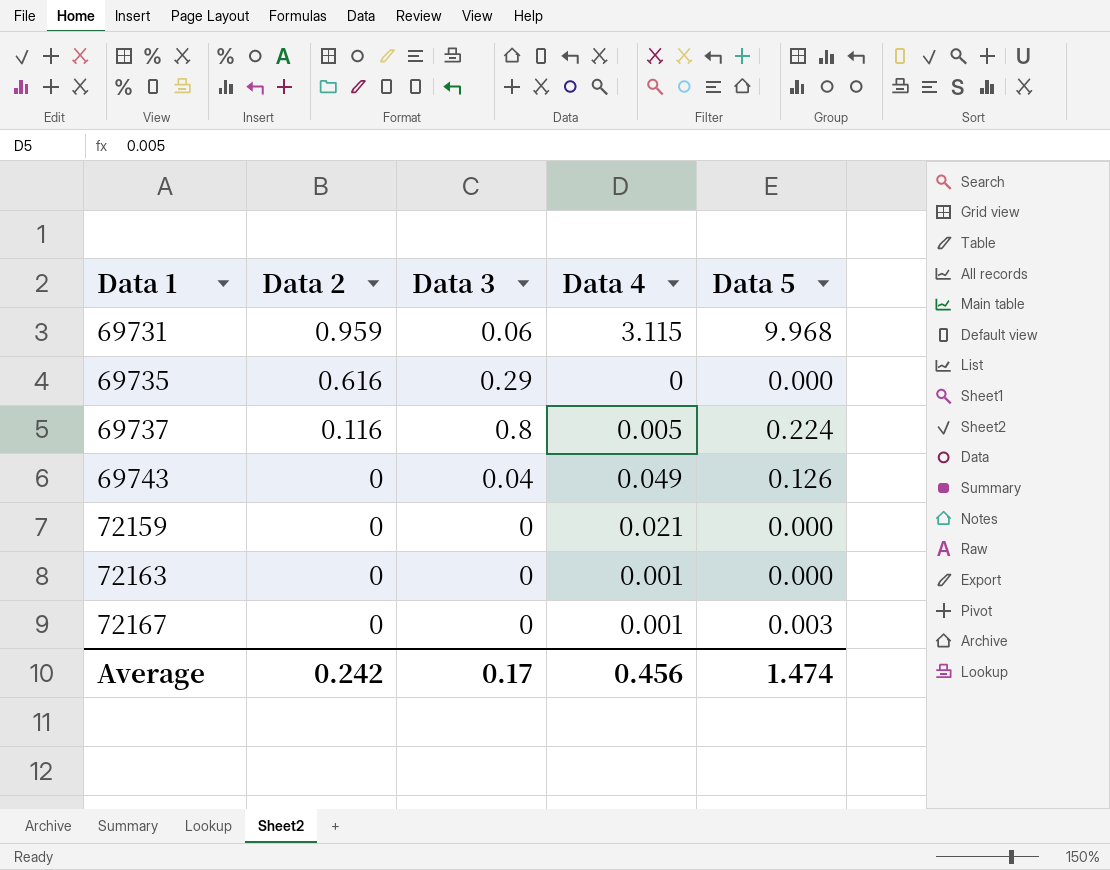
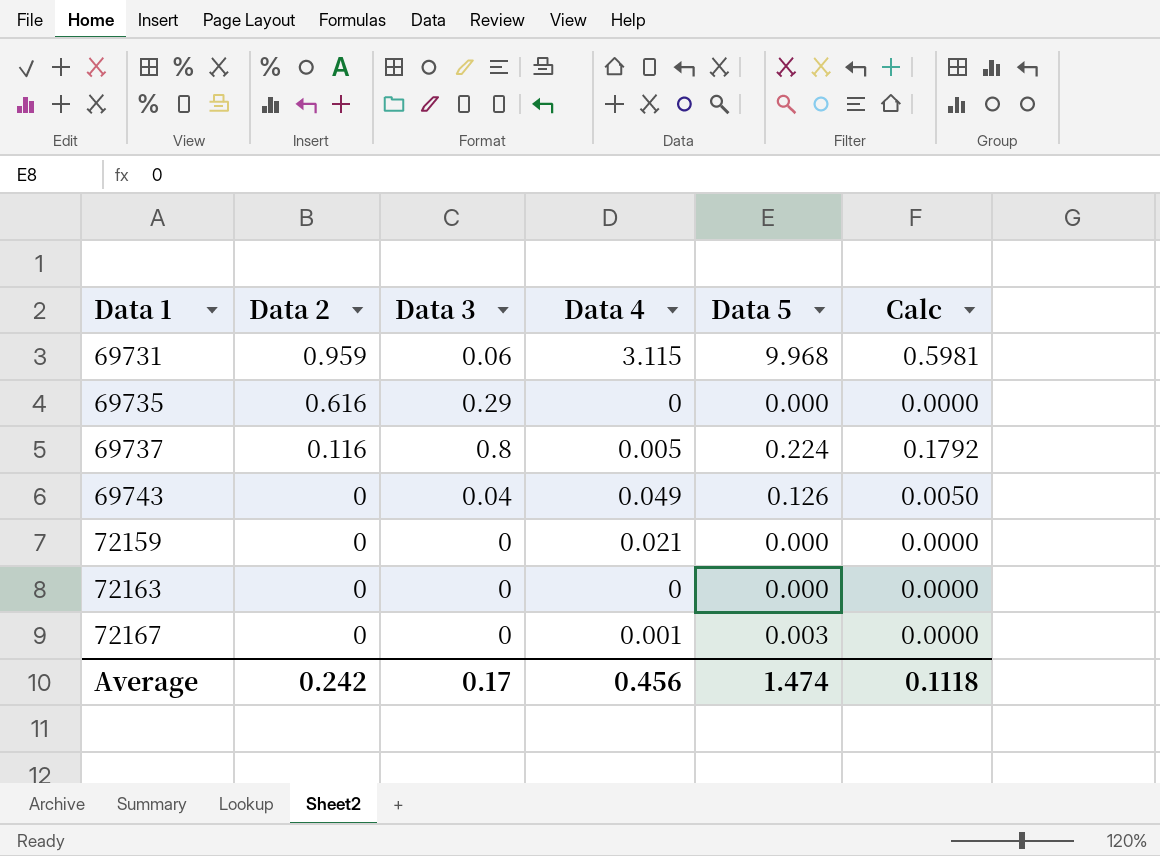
column Calc | formula: none -> [Data 3] * [Data 5]
72163 | Data 4: 0.001 -> 0

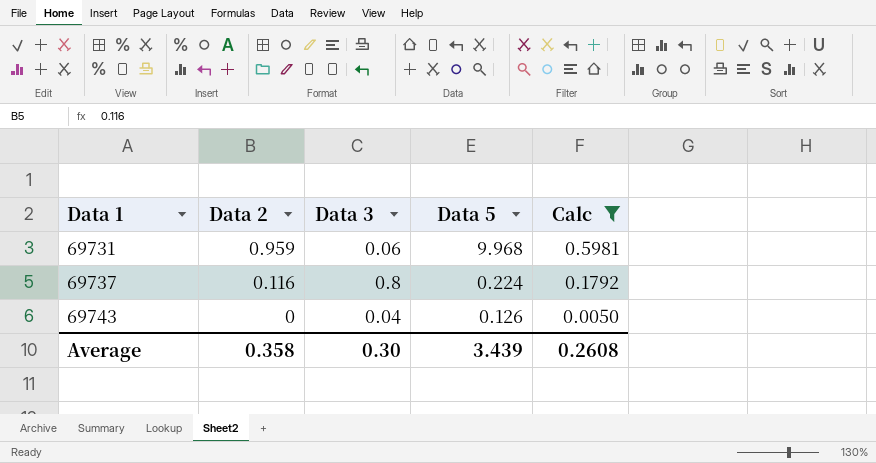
filter: none -> Calc != 0.0000
column Data 4 | position: 4 -> none
Average | Data 2: 0.242 -> 0.358
Average | Data 3: 0.17 -> 0.30
Average | Data 5: 1.474 -> 3.439
Average | Calc: 0.1118 -> 0.2608

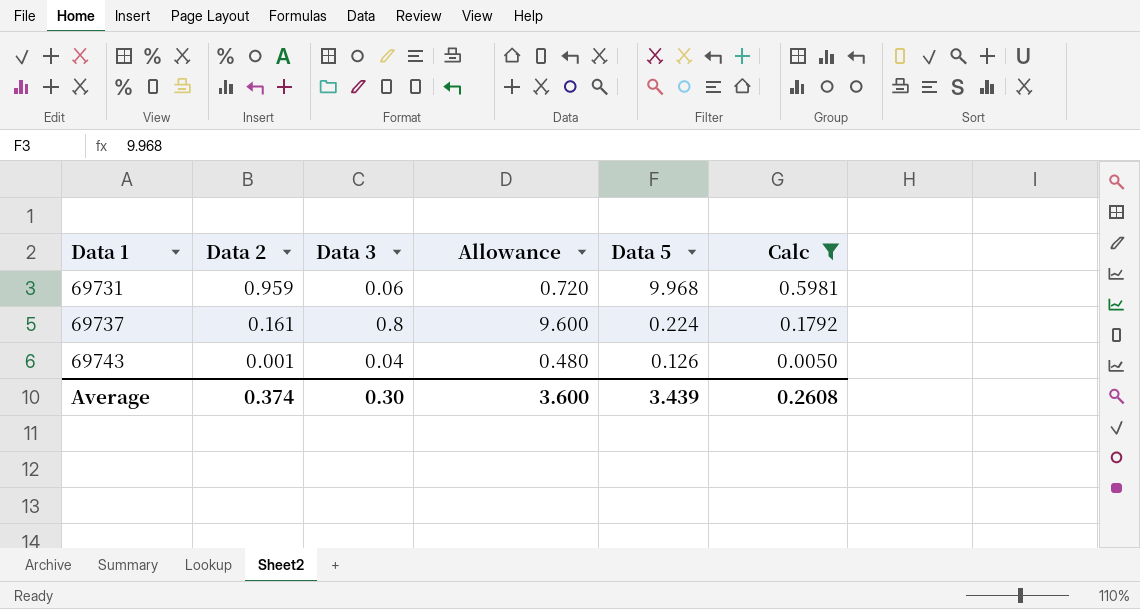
column Allowance | formula: none -> [Data 3] * 12
69737 | Data 2: 0.116 -> 0.161
69743 | Data 2: 0 -> 0.001
Average | Data 2: 0.358 -> 0.374

